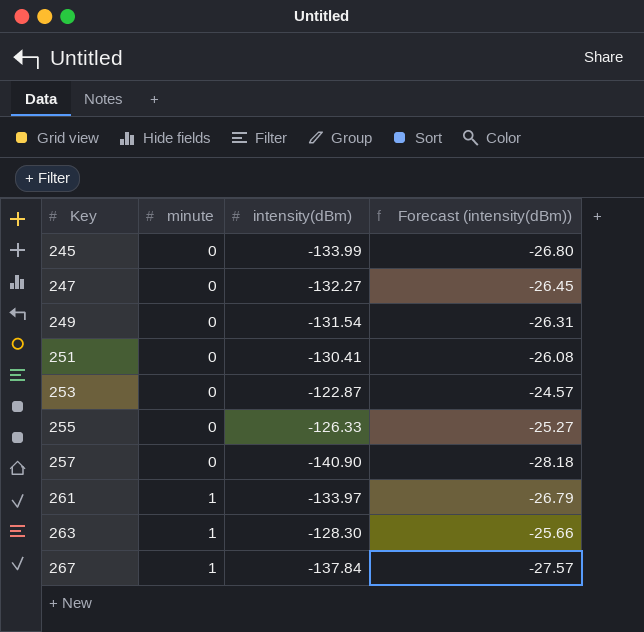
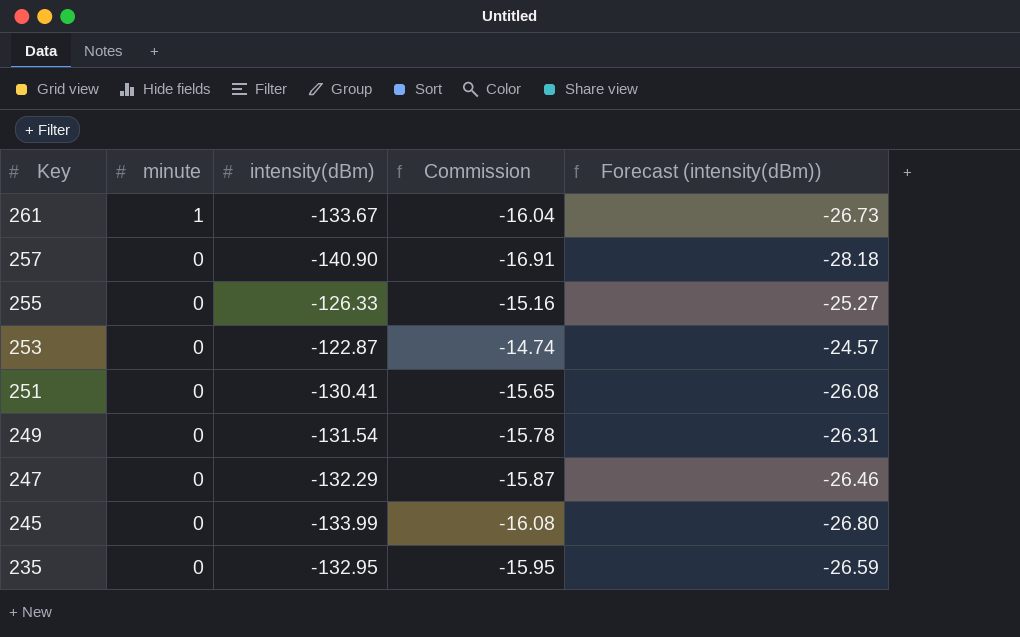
row order: Key ascending -> Key descending
column Commission | formula: none -> [intensity(dBm)] * 0.12
row 263: 1 | -128.30 | -25.66 -> none
row 267: 1 | -137.84 | -27.57 -> none
261 | intensity(dBm): -133.97 -> -133.67
261 | Forecast (intensity(dBm)): -26.79 -> -26.73
247 | intensity(dBm): -132.27 -> -132.29
247 | Forecast (intensity(dBm)): -26.45 -> -26.46
row 235: none -> 0 | -132.95 | -15.95 | -26.59

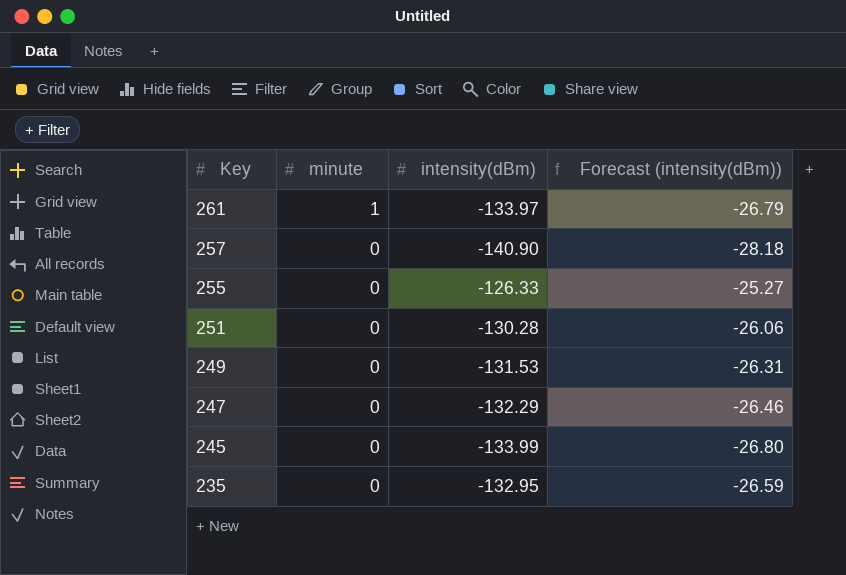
column Commission | formula: [intensity(dBm)] * 0.12 -> none
row 253: 0 | -122.87 | -14.74 | -24.57 -> none
261 | intensity(dBm): -133.67 -> -133.97
261 | Forecast (intensity(dBm)): -26.73 -> -26.79
251 | intensity(dBm): -130.41 -> -130.28
251 | Forecast (intensity(dBm)): -26.08 -> -26.06
249 | intensity(dBm): -131.54 -> -131.53

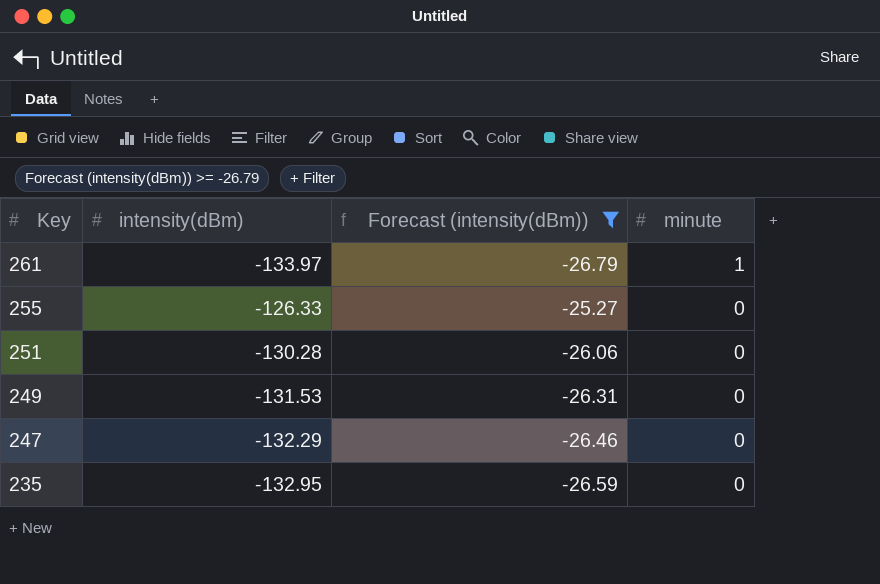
filter: none -> Forecast (intensity(dBm)) >= -26.79
column minute | position: 2 -> 4

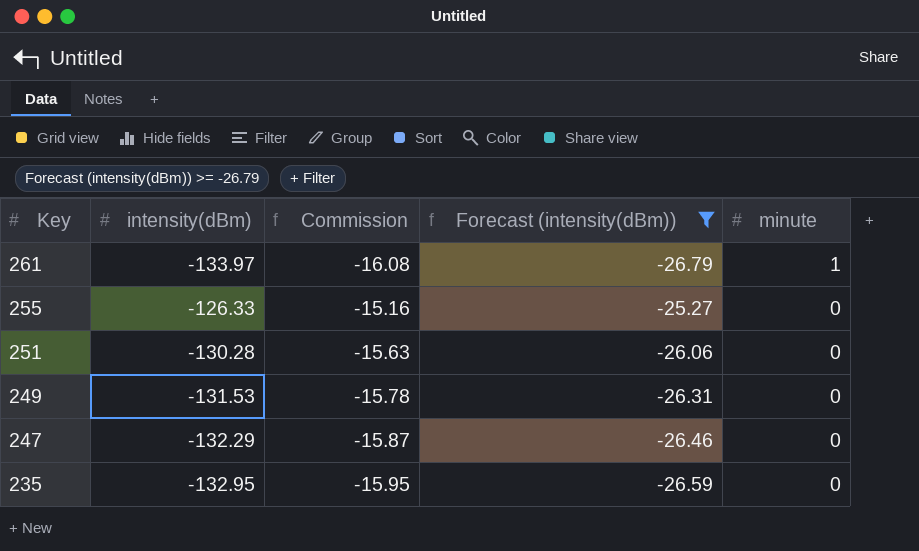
column Commission | formula: none -> [intensity(dBm)] * 0.12

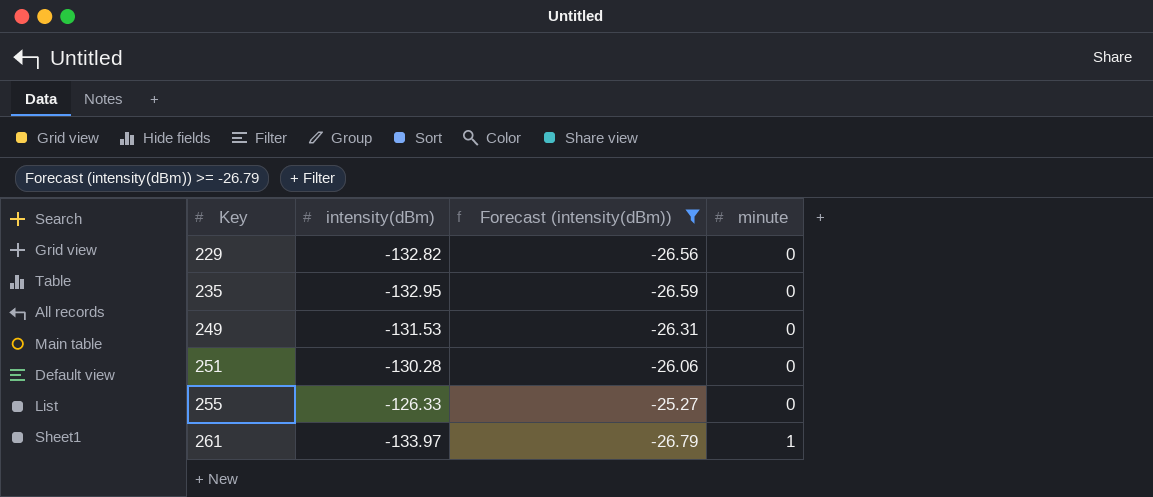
row order: Key descending -> Key ascending
column Commission | formula: [intensity(dBm)] * 0.12 -> none
row 247: -132.29 | -15.87 | -26.46 | 0 -> none
row 229: none -> -132.82 | -26.56 | 0

